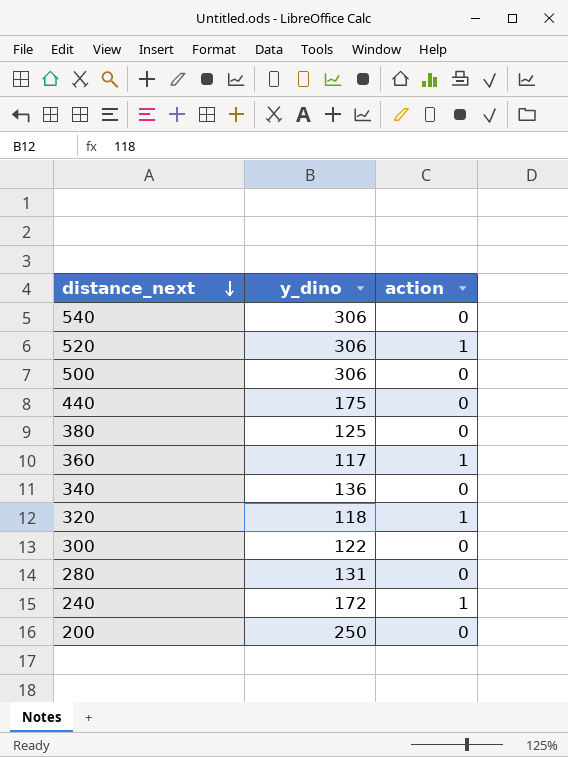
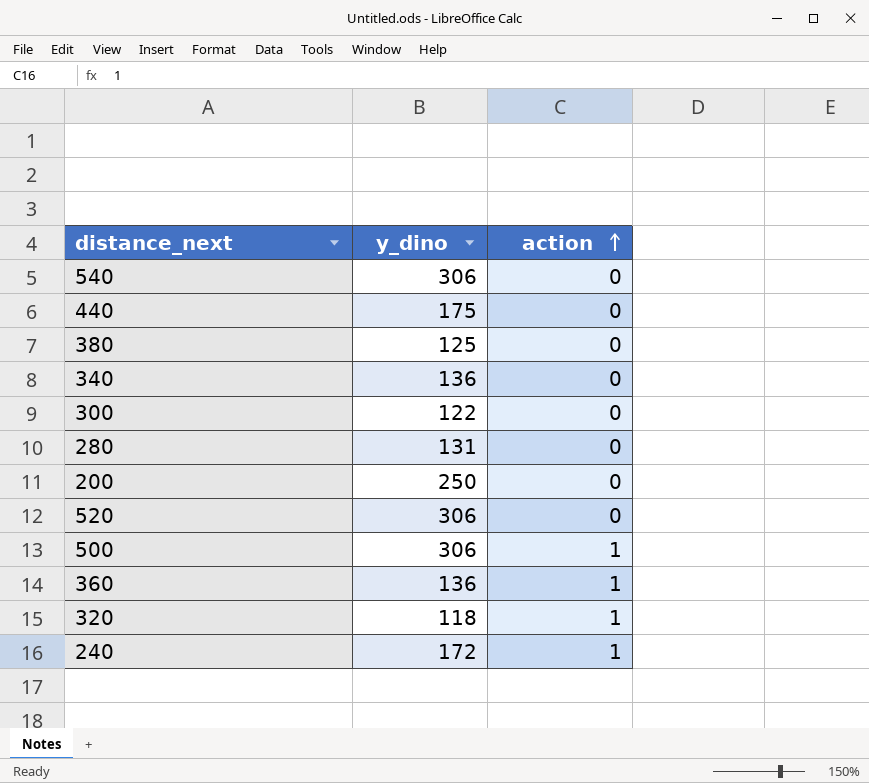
row order: distance_next descending -> action ascending
520 | action: 1 -> 0
500 | action: 0 -> 1
360 | y_dino: 117 -> 136

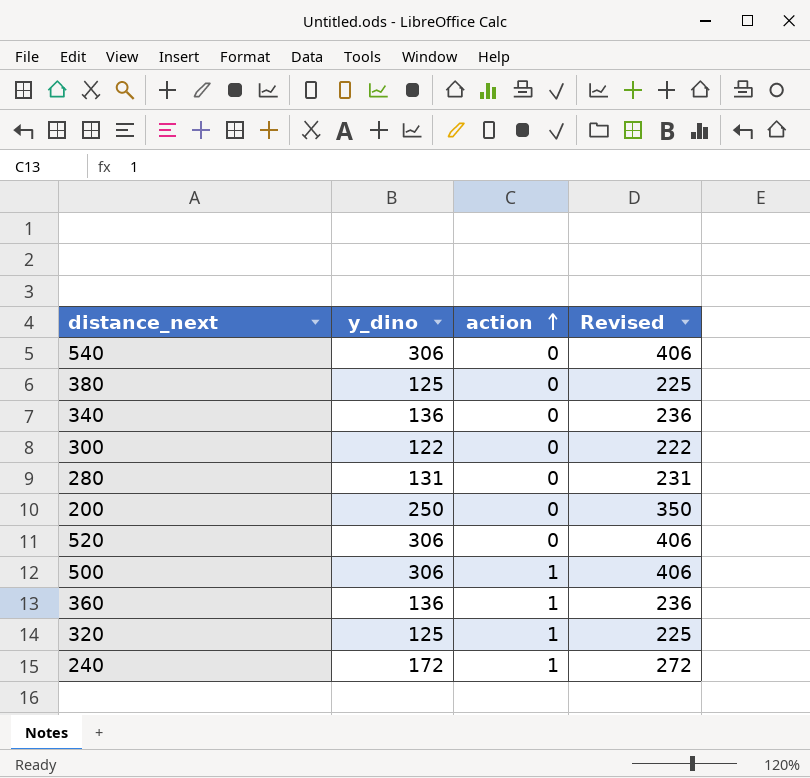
column Revised | formula: none -> [y_dino] + 100
row 440: 175 | 0 -> none
320 | y_dino: 118 -> 125

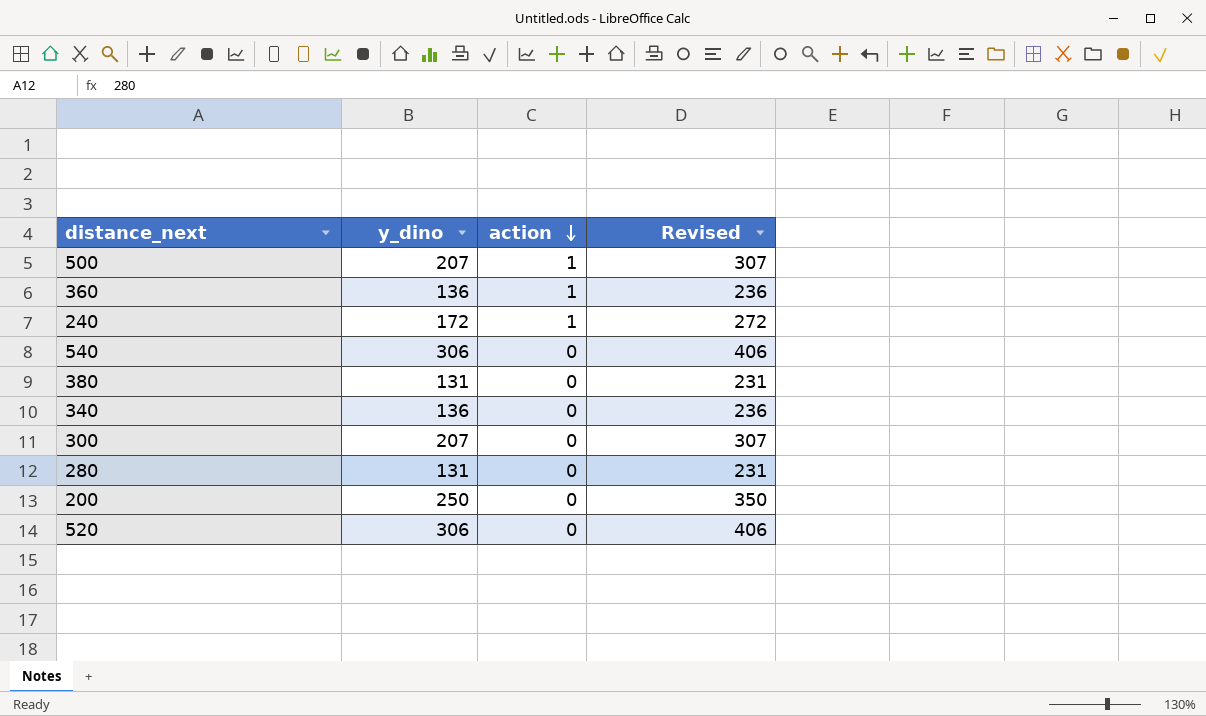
row order: action ascending -> action descending
row 320: 125 | 1 | 225 -> none
500 | y_dino: 306 -> 207
500 | Revised: 406 -> 307
380 | y_dino: 125 -> 131
380 | Revised: 225 -> 231
300 | y_dino: 122 -> 207
300 | Revised: 222 -> 307

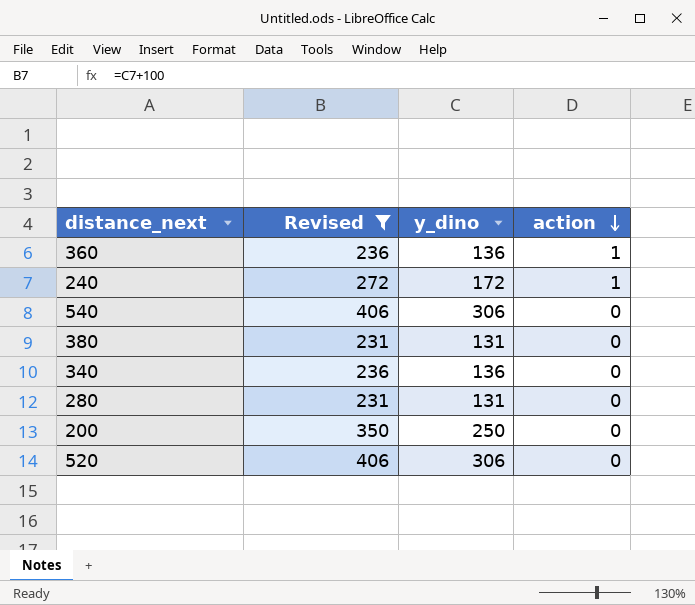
filter: none -> Revised != 307
column Revised | position: 4 -> 2

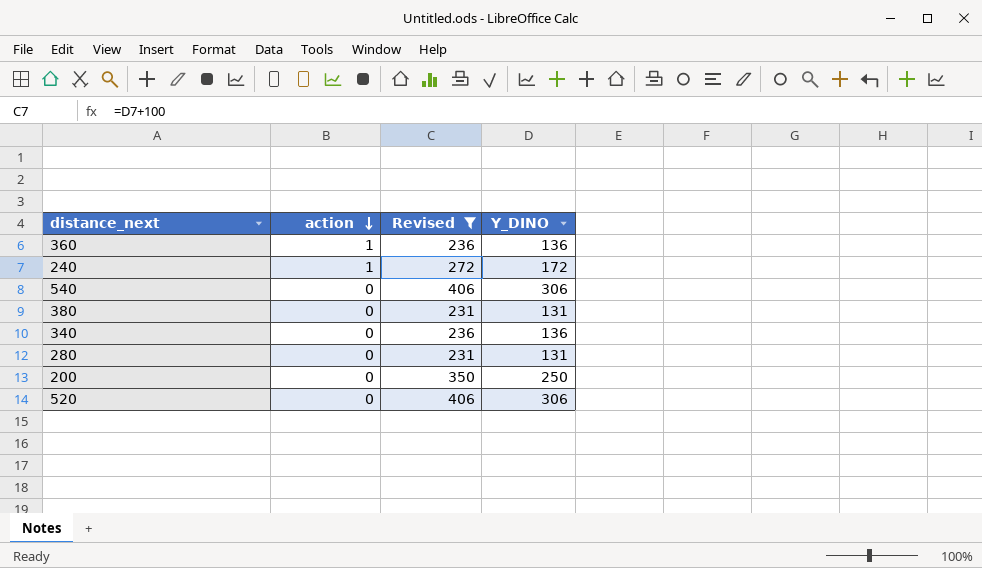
column action | position: 4 -> 2
column name: y_dino -> Y_DINO

